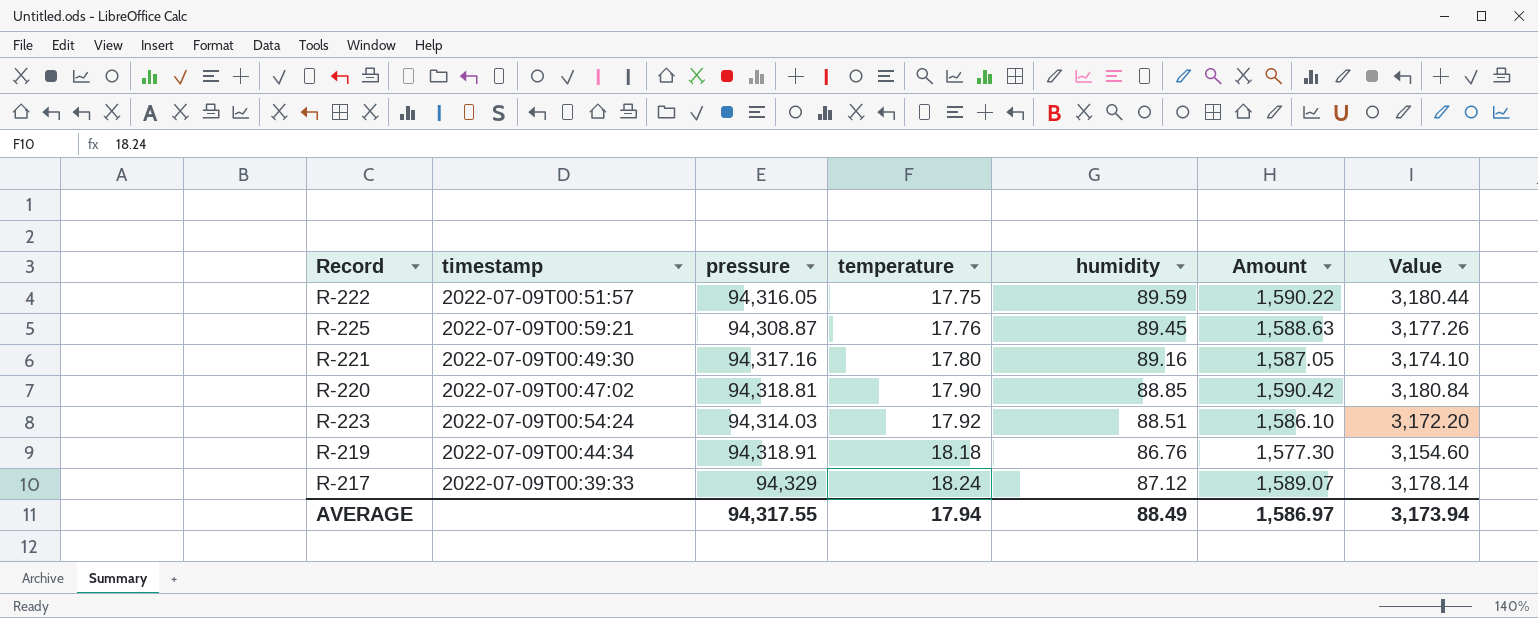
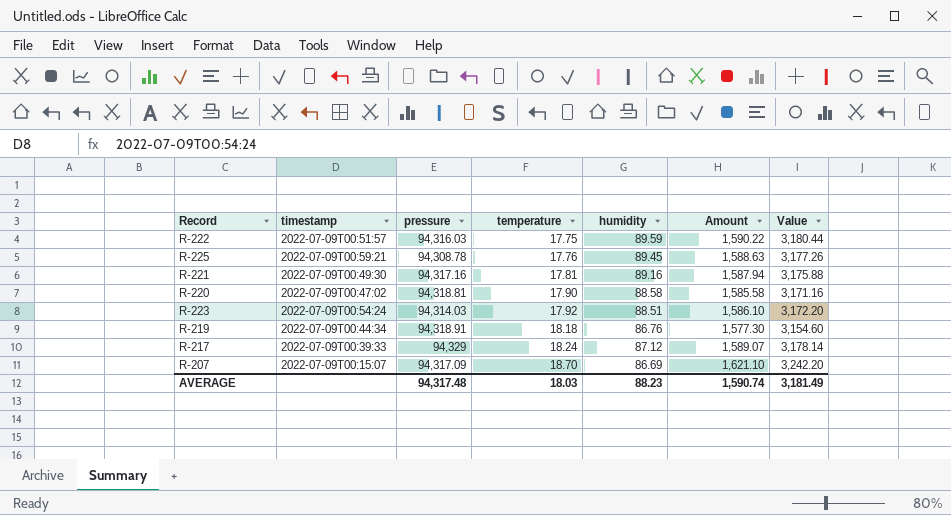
R-222 | pressure: 94,316.05 -> 94,316.03
R-225 | pressure: 94,308.87 -> 94,308.78
R-221 | temperature: 17.80 -> 17.81
R-221 | Amount: 1,587.05 -> 1,587.94
R-221 | Value: 3,174.10 -> 3,175.88
R-220 | humidity: 88.85 -> 88.58
R-220 | Amount: 1,590.42 -> 1,585.58
R-220 | Value: 3,180.84 -> 3,171.16
row R-207: none -> 2022-07-09T00:15:07 | 94,317.09 | 18.70 | 86.69 | 1,621.10 | 3,242.20
AVERAGE | pressure: 94,317.55 -> 94,317.48
AVERAGE | temperature: 17.94 -> 18.03
AVERAGE | humidity: 88.49 -> 88.23
AVERAGE | Amount: 1,586.97 -> 1,590.74
AVERAGE | Value: 3,173.94 -> 3,181.49

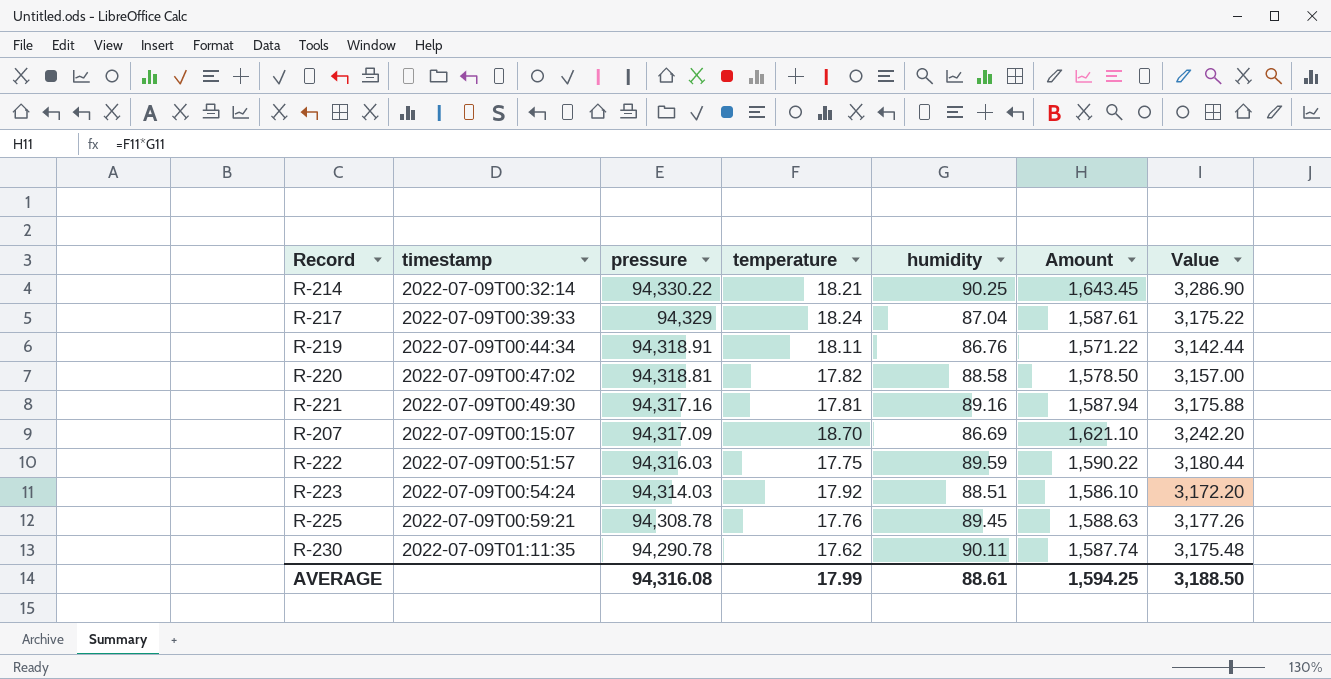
row order: temperature ascending -> pressure descending
row R-214: none -> 2022-07-09T00:32:14 | 94,330.22 | 18.21 | 90.25 | 1,643.45 | 3,286.90
R-217 | humidity: 87.12 -> 87.04
R-217 | Amount: 1,589.07 -> 1,587.61
R-217 | Value: 3,178.14 -> 3,175.22
R-219 | temperature: 18.18 -> 18.11
R-219 | Amount: 1,577.30 -> 1,571.22
R-219 | Value: 3,154.60 -> 3,142.44
R-220 | temperature: 17.90 -> 17.82
R-220 | Amount: 1,585.58 -> 1,578.50
R-220 | Value: 3,171.16 -> 3,157.00
row R-230: none -> 2022-07-09T01:11:35 | 94,290.78 | 17.62 | 90.11 | 1,587.74 | 3,175.48
AVERAGE | pressure: 94,317.48 -> 94,316.08
AVERAGE | temperature: 18.03 -> 17.99
AVERAGE | humidity: 88.23 -> 88.61
AVERAGE | Amount: 1,590.74 -> 1,594.25
AVERAGE | Value: 3,181.49 -> 3,188.50

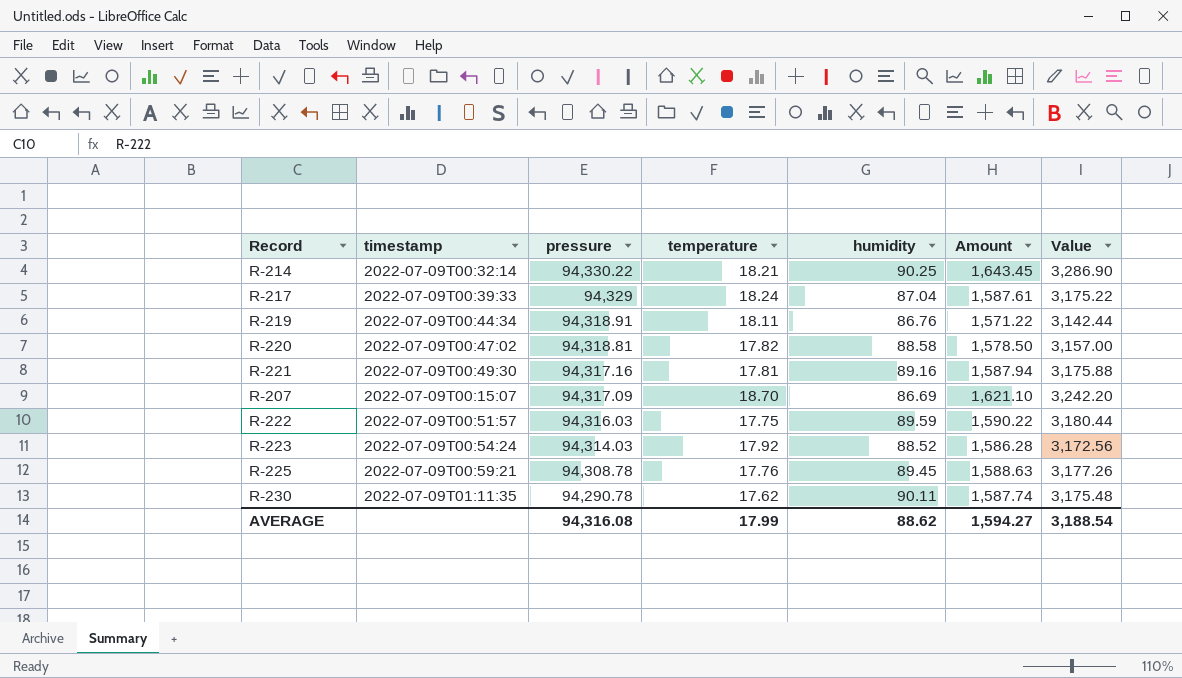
R-223 | humidity: 88.51 -> 88.52
R-223 | Amount: 1,586.10 -> 1,586.28
R-223 | Value: 3,172.20 -> 3,172.56
AVERAGE | humidity: 88.61 -> 88.62
AVERAGE | Amount: 1,594.25 -> 1,594.27
AVERAGE | Value: 3,188.50 -> 3,188.54

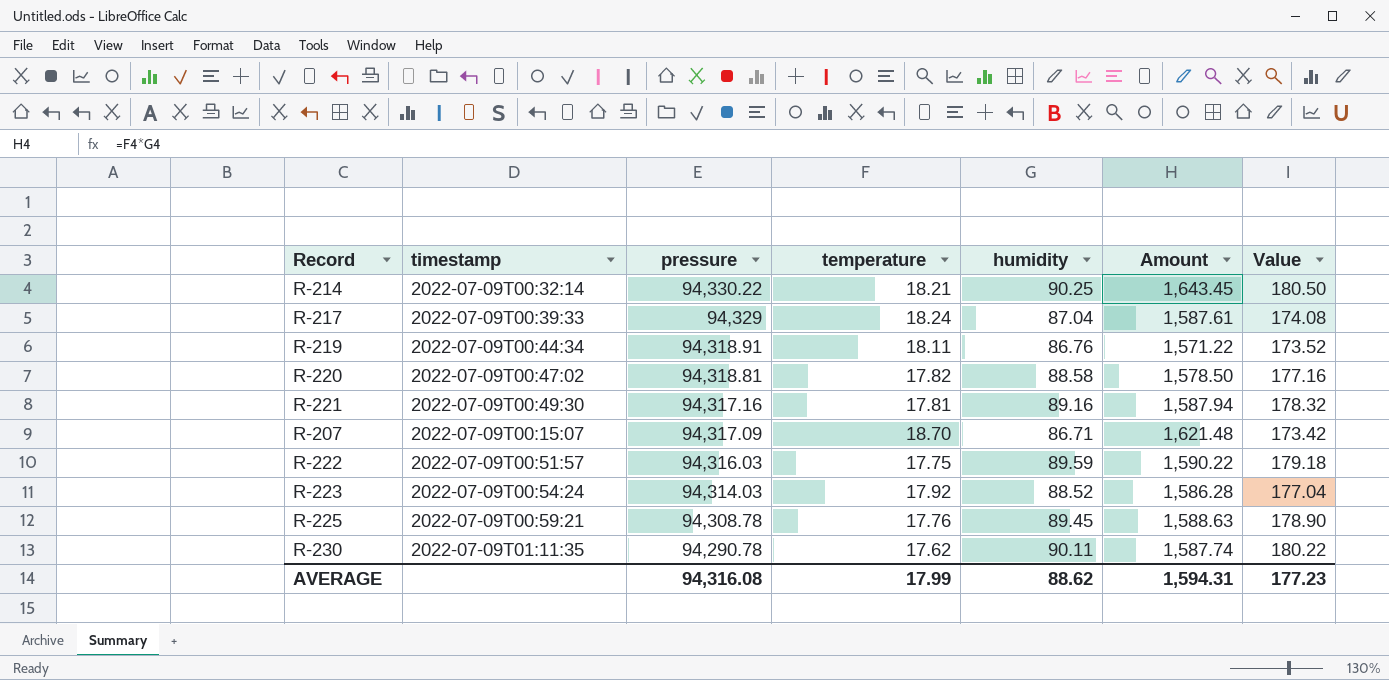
column Value | formula: [Amount] * 2 -> [humidity] * 2
R-207 | humidity: 86.69 -> 86.71
R-207 | Amount: 1,621.10 -> 1,621.48
AVERAGE | Amount: 1,594.27 -> 1,594.31
AVERAGE | Value: 3,188.54 -> 177.23

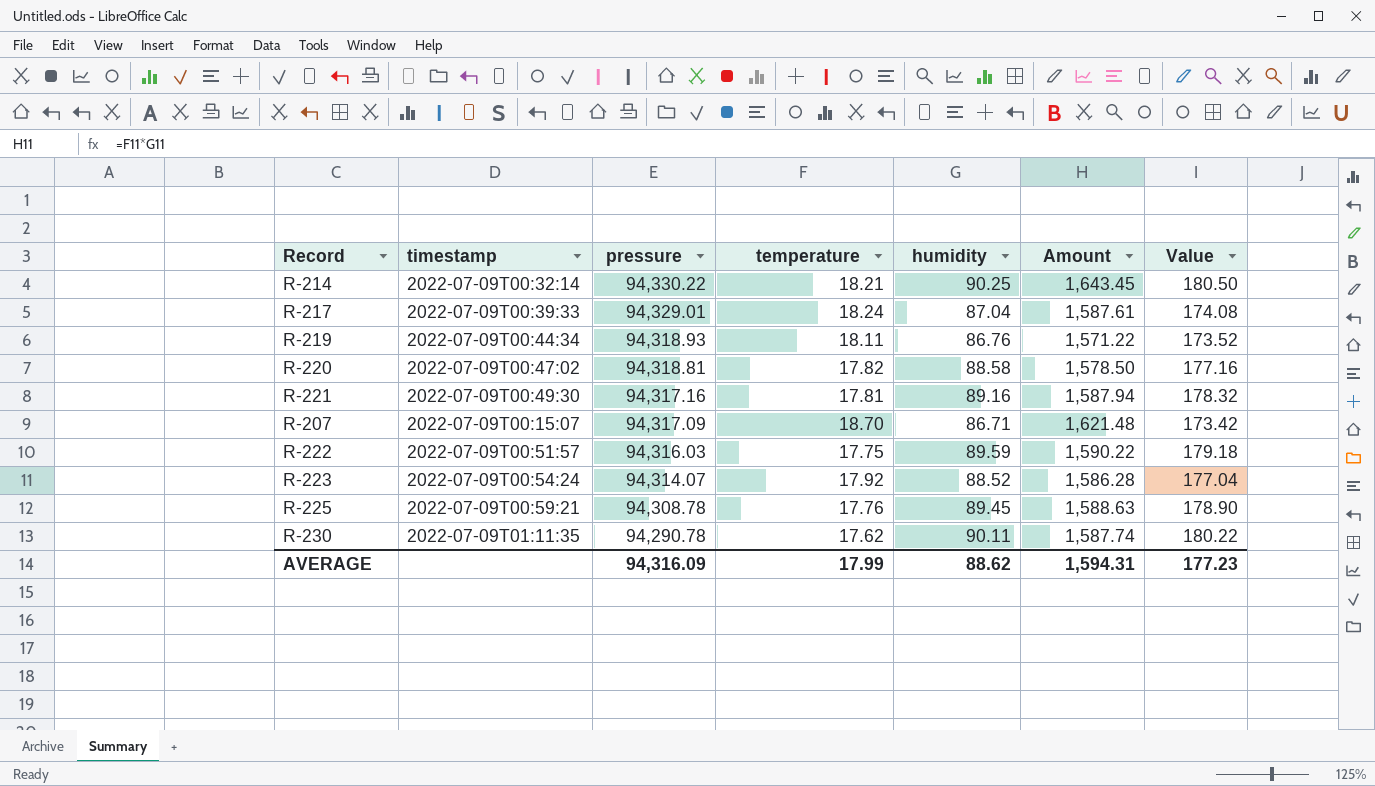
R-217 | pressure: 94,329 -> 94,329.01
R-219 | pressure: 94,318.91 -> 94,318.93
R-223 | pressure: 94,314.03 -> 94,314.07
AVERAGE | pressure: 94,316.08 -> 94,316.09

